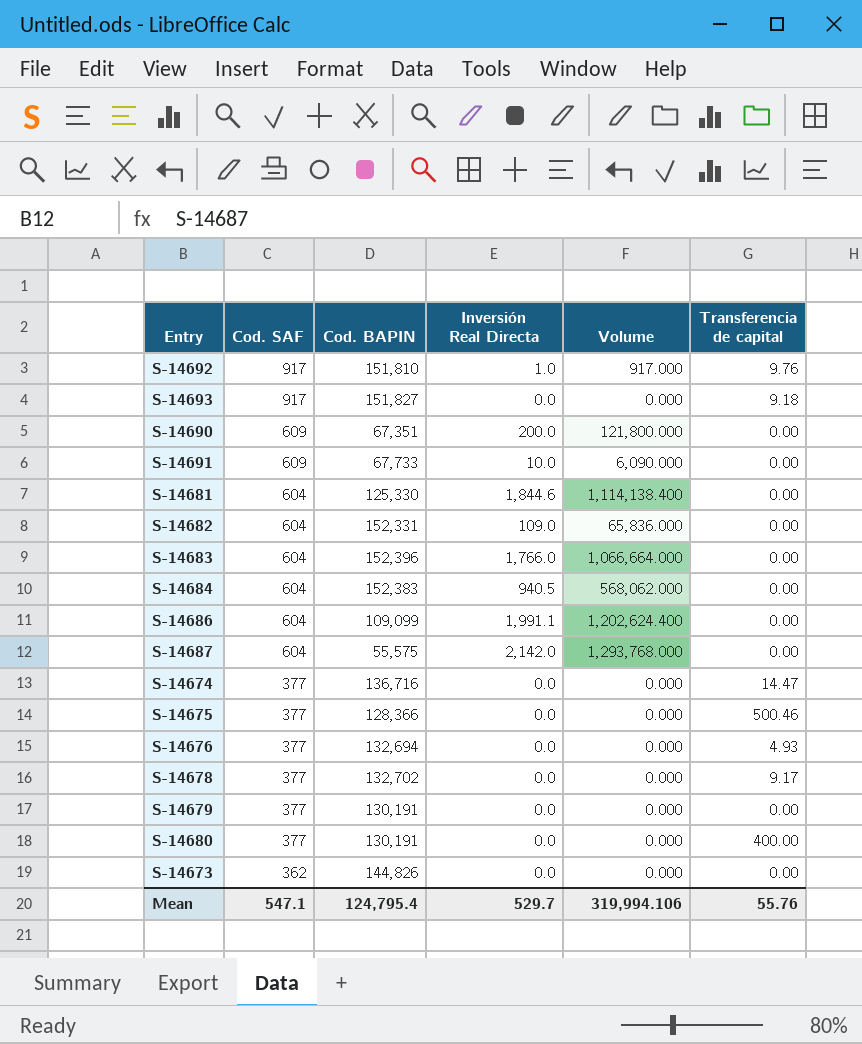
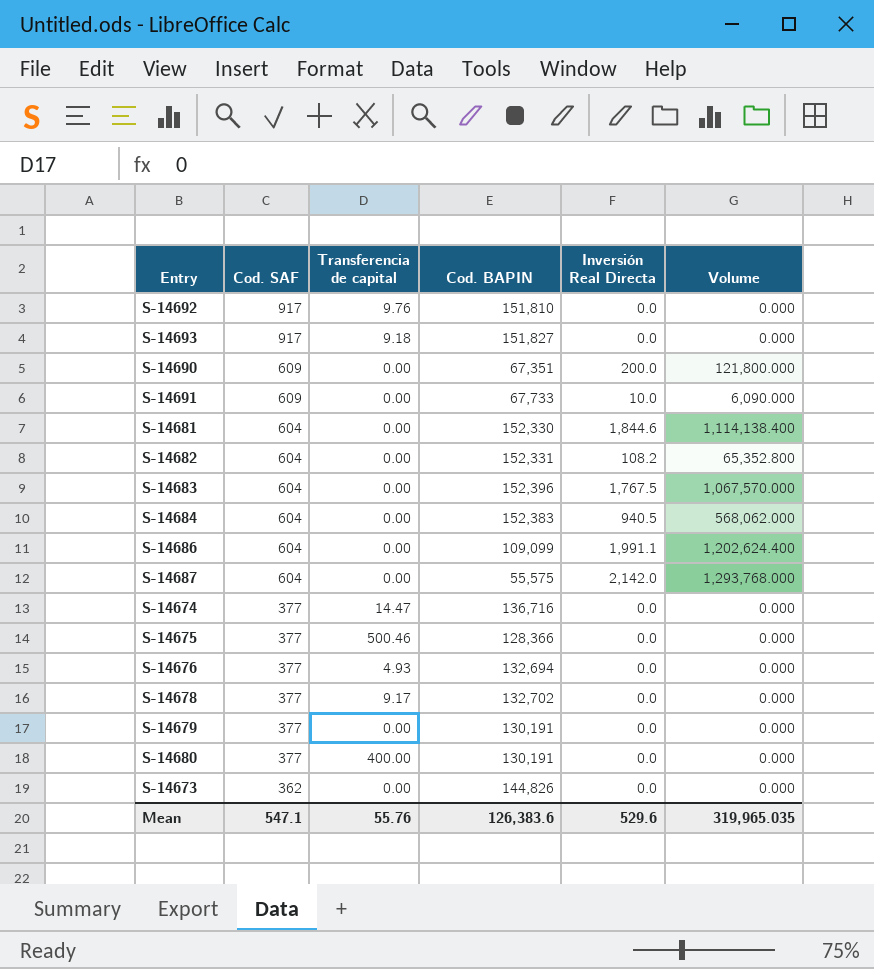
column Transferencia de capital | position: 6 -> 3
S-14692 | Inversión Real Directa: 1.0 -> 0.0
S-14692 | Volume: 917.000 -> 0.000
S-14681 | Cod. BAPIN: 125,330 -> 152,330
S-14682 | Inversión Real Directa: 109.0 -> 108.2
S-14682 | Volume: 65,836.000 -> 65,352.800
S-14683 | Inversión Real Directa: 1,766.0 -> 1,767.5
S-14683 | Volume: 1,066,664.000 -> 1,067,570.000
Mean | Cod. BAPIN: 124,795.4 -> 126,383.6
Mean | Inversión Real Directa: 529.7 -> 529.6
Mean | Volume: 319,994.106 -> 319,965.035

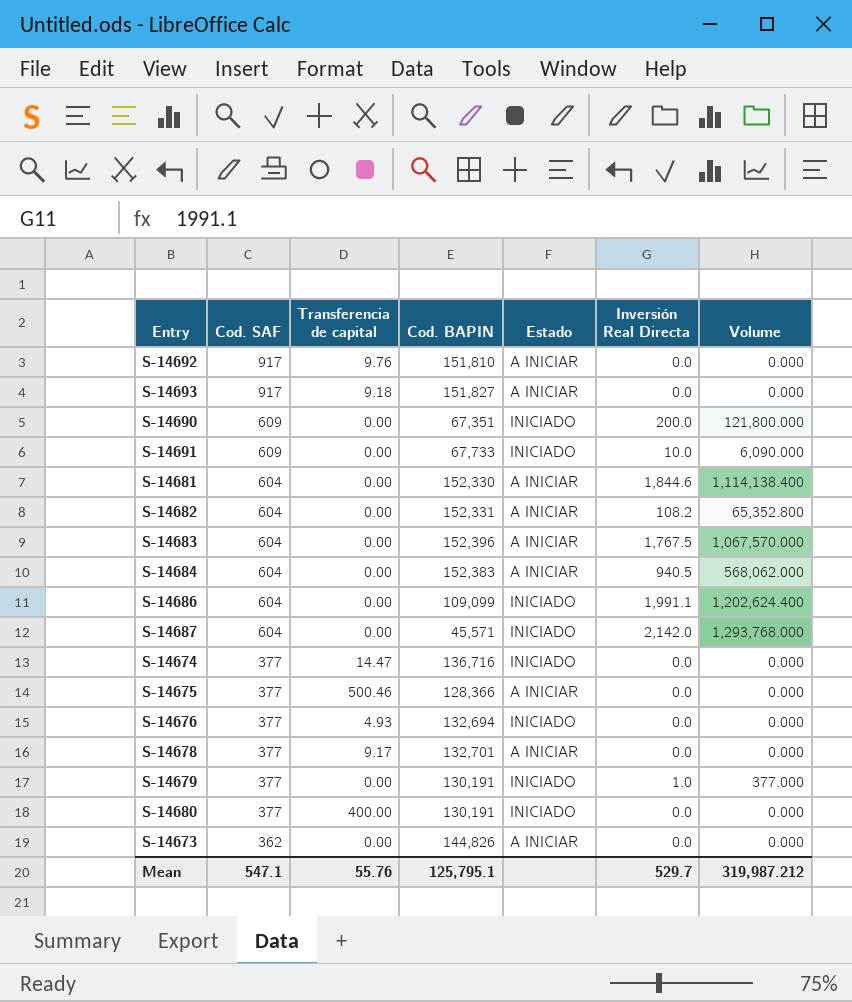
column Estado | position: none -> 5
S-14687 | Cod. BAPIN: 55,575 -> 45,571
S-14678 | Cod. BAPIN: 132,702 -> 132,701
S-14679 | Inversión Real Directa: 0.0 -> 1.0
S-14679 | Volume: 0.000 -> 377.000
Mean | Cod. BAPIN: 126,383.6 -> 125,795.1
Mean | Inversión Real Directa: 529.6 -> 529.7
Mean | Volume: 319,965.035 -> 319,987.212

